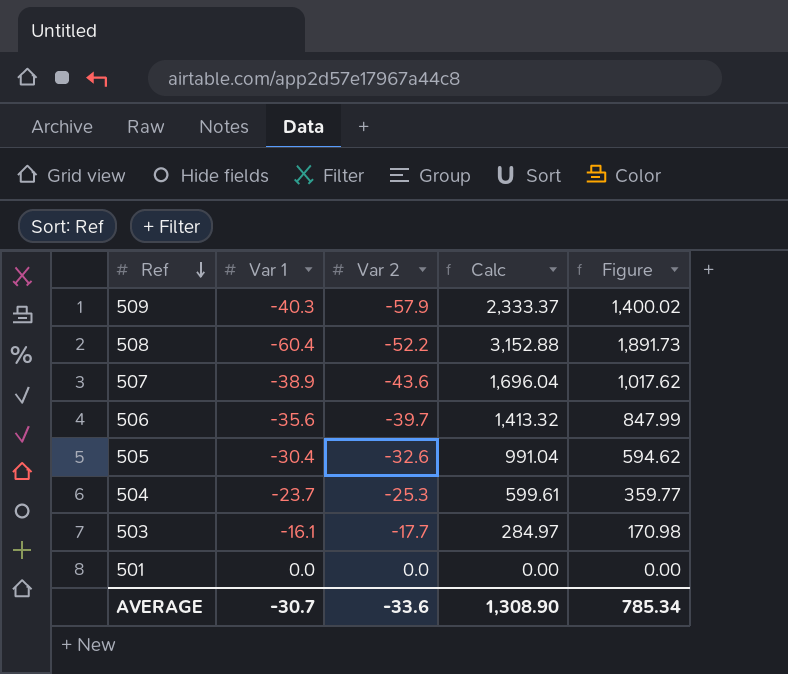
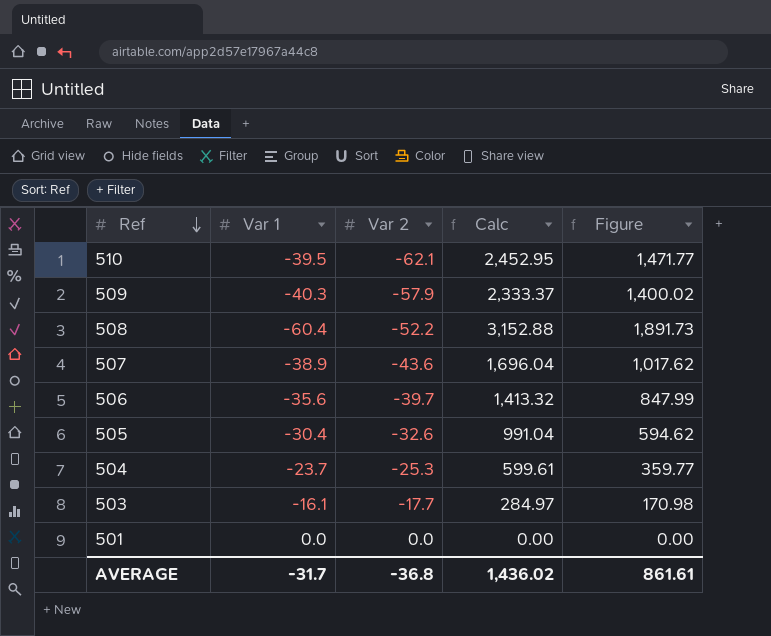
row 510: none -> -39.5 | -62.1 | 2,452.95 | 1,471.77
AVERAGE | Var 1: -30.7 -> -31.7
AVERAGE | Var 2: -33.6 -> -36.8
AVERAGE | Calc: 1,308.90 -> 1,436.02
AVERAGE | Figure: 785.34 -> 861.61

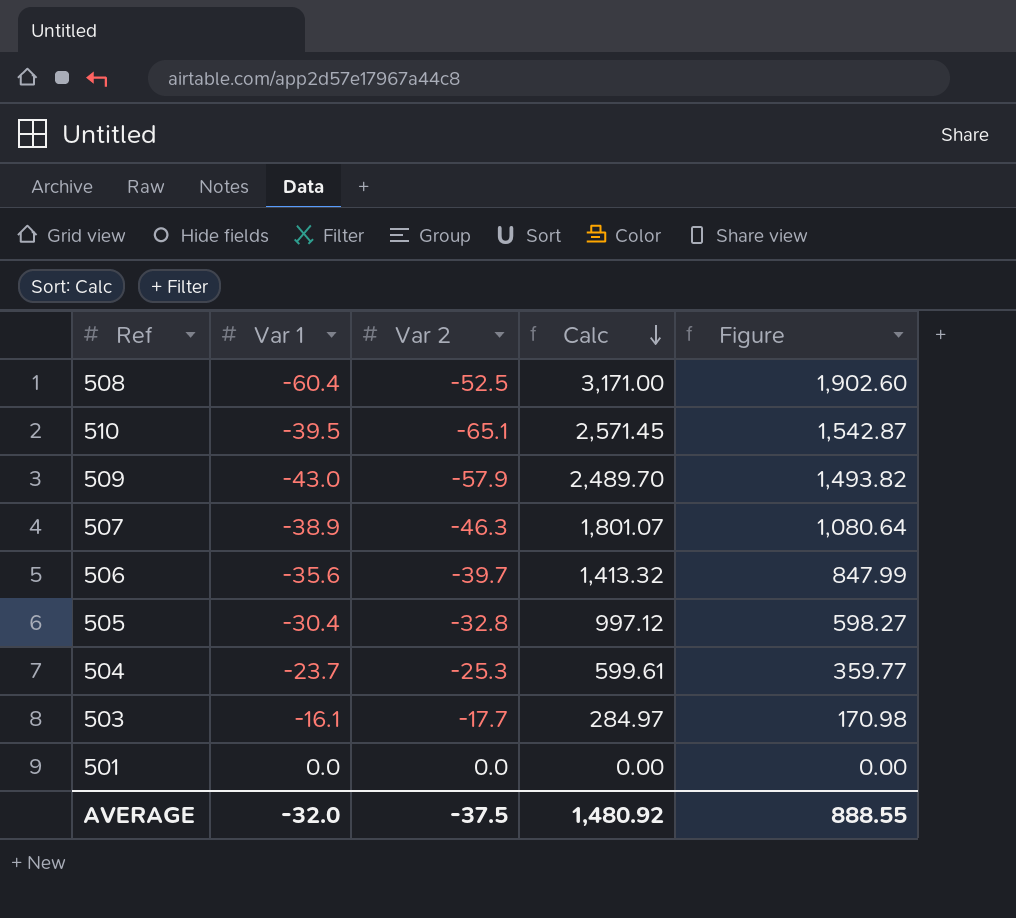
row order: Ref descending -> Calc descending
508 | Var 2: -52.2 -> -52.5
508 | Calc: 3,152.88 -> 3,171.00
508 | Figure: 1,891.73 -> 1,902.60
510 | Var 2: -62.1 -> -65.1
510 | Calc: 2,452.95 -> 2,571.45
510 | Figure: 1,471.77 -> 1,542.87
509 | Var 1: -40.3 -> -43.0
509 | Calc: 2,333.37 -> 2,489.70
509 | Figure: 1,400.02 -> 1,493.82
507 | Var 2: -43.6 -> -46.3
507 | Calc: 1,696.04 -> 1,801.07
507 | Figure: 1,017.62 -> 1,080.64
505 | Var 2: -32.6 -> -32.8
505 | Calc: 991.04 -> 997.12
505 | Figure: 594.62 -> 598.27
AVERAGE | Var 1: -31.7 -> -32.0
AVERAGE | Var 2: -36.8 -> -37.5
AVERAGE | Calc: 1,436.02 -> 1,480.92
AVERAGE | Figure: 861.61 -> 888.55

